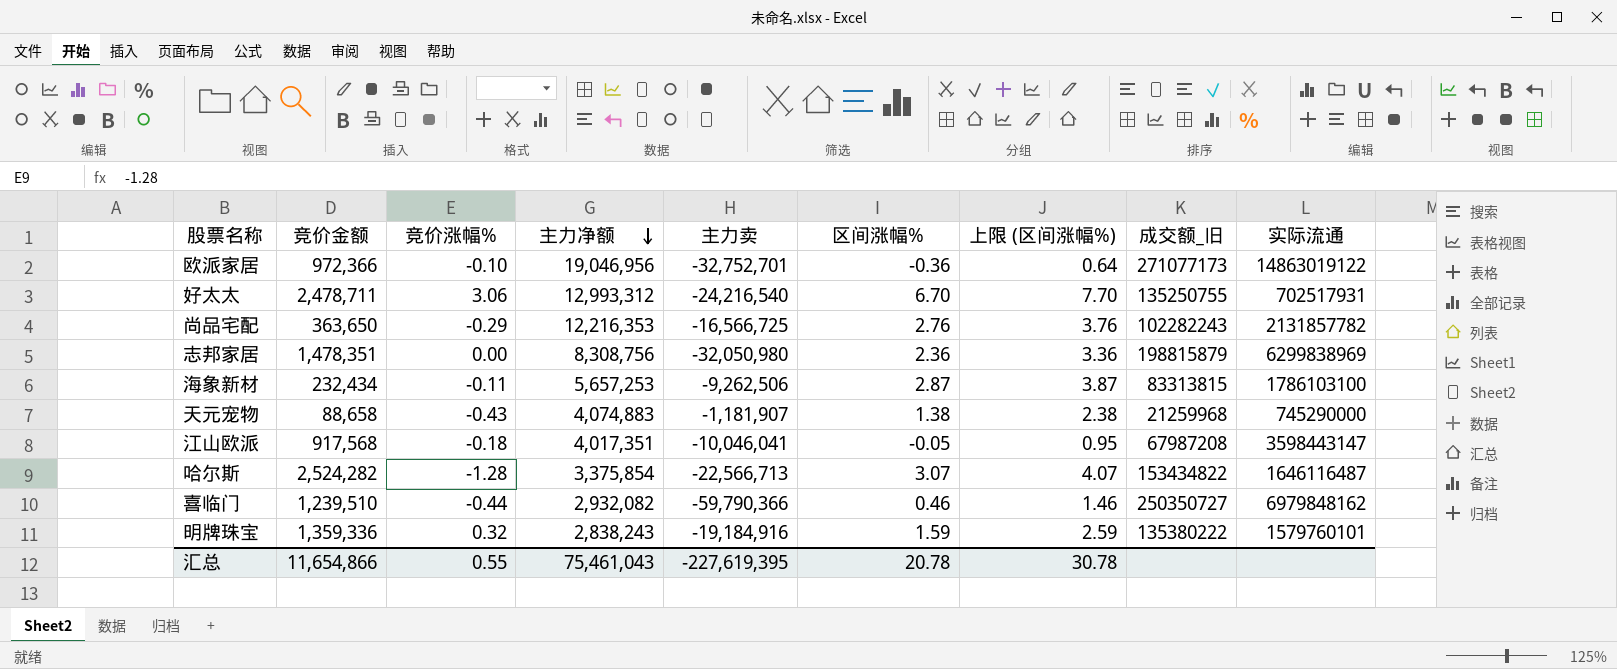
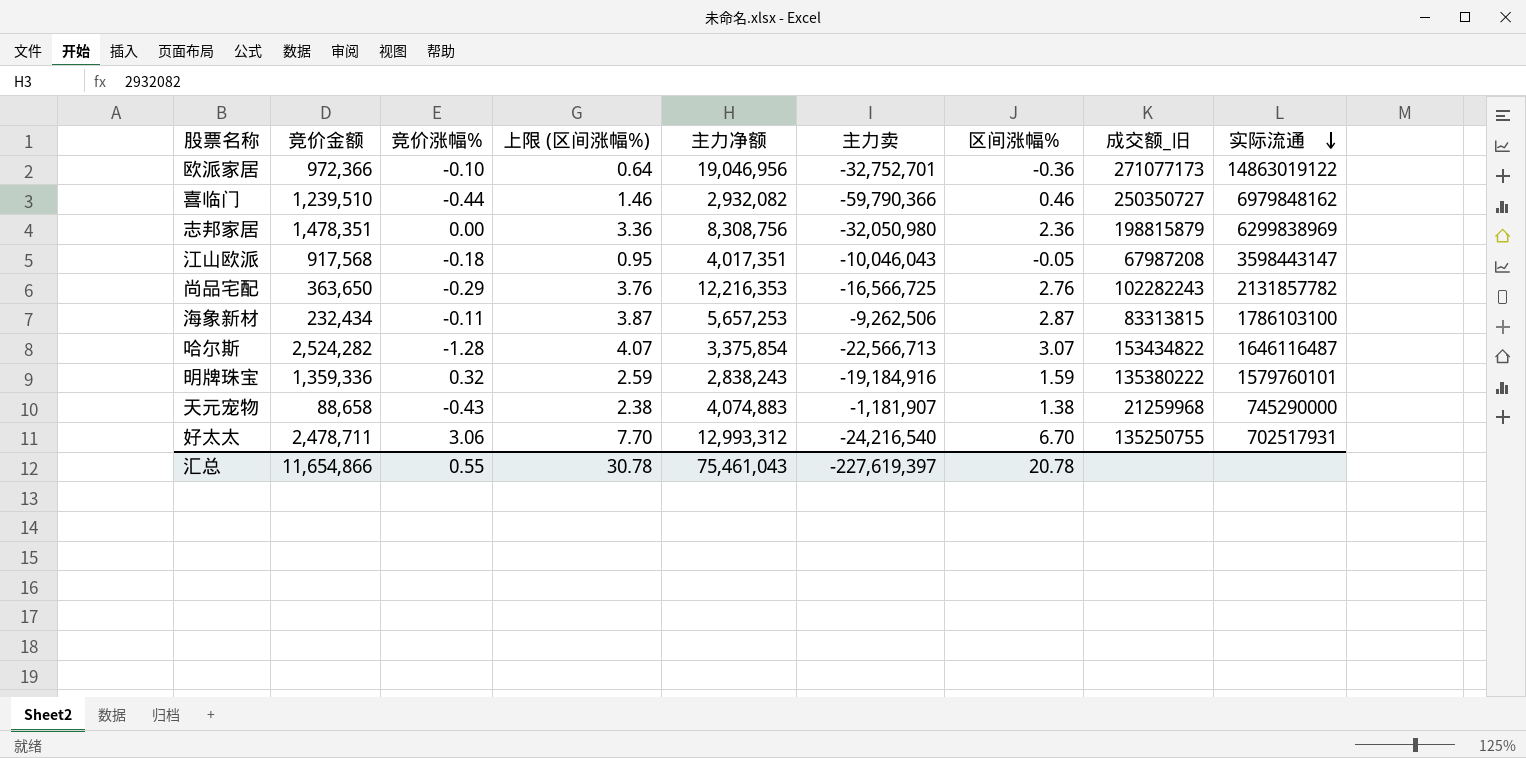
row order: 主力净额 descending -> 实际流通 descending
column 上限 (区间涨幅%) | position: 7 -> 4
江山欧派 | 主力卖: -10,046,041 -> -10,046,043
汇总 | 主力卖: -227,619,395 -> -227,619,397

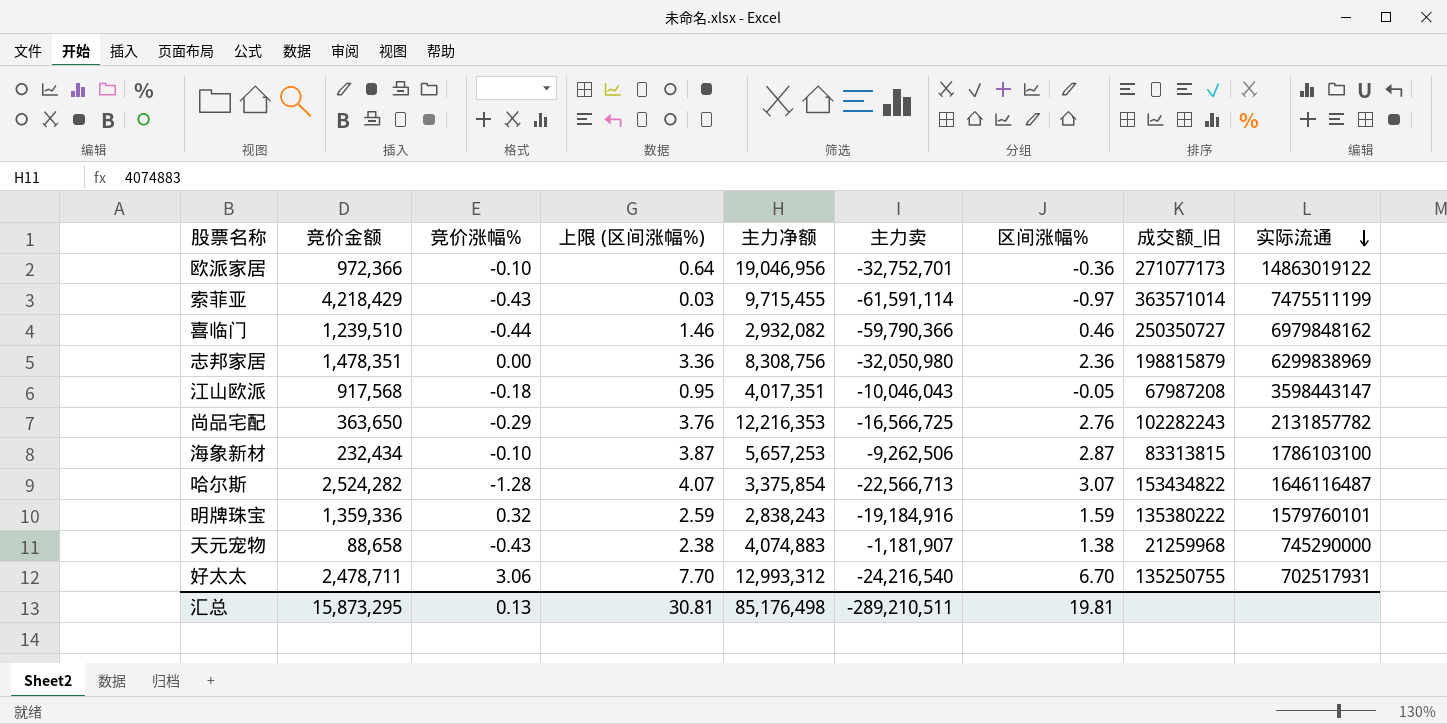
row 索菲亚: none -> 4,218,429 | -0.43 | 0.03 | 9,715,455 | -61,591,114 | -0.97 | 363571014 | 7475511199
海象新材 | 竞价涨幅%: -0.11 -> -0.10
汇总 | 竞价金额: 11,654,866 -> 15,873,295
汇总 | 竞价涨幅%: 0.55 -> 0.13
汇总 | 上限 (区间涨幅%): 30.78 -> 30.81
汇总 | 主力净额: 75,461,043 -> 85,176,498
汇总 | 主力卖: -227,619,397 -> -289,210,511
汇总 | 区间涨幅%: 20.78 -> 19.81

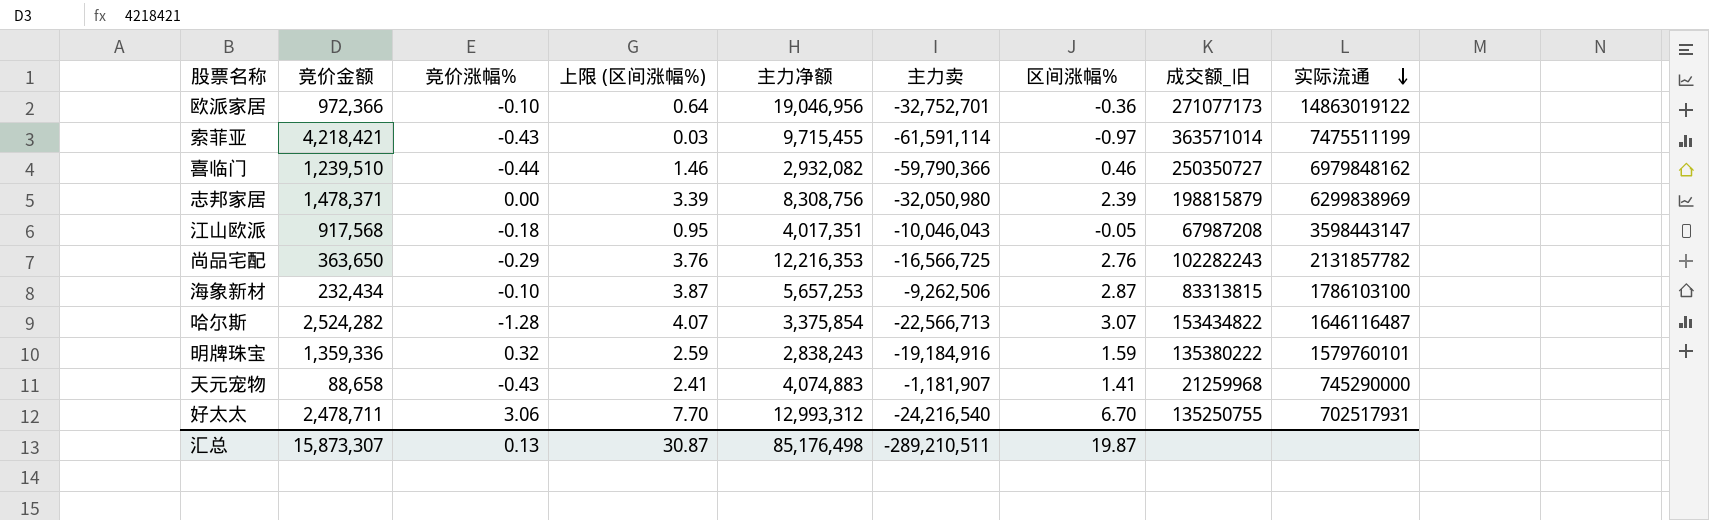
索菲亚 | 竞价金额: 4,218,429 -> 4,218,421
志邦家居 | 竞价金额: 1,478,351 -> 1,478,371
志邦家居 | 上限 (区间涨幅%): 3.36 -> 3.39
志邦家居 | 区间涨幅%: 2.36 -> 2.39
天元宠物 | 上限 (区间涨幅%): 2.38 -> 2.41
天元宠物 | 区间涨幅%: 1.38 -> 1.41
汇总 | 竞价金额: 15,873,295 -> 15,873,307
汇总 | 上限 (区间涨幅%): 30.81 -> 30.87
汇总 | 区间涨幅%: 19.81 -> 19.87

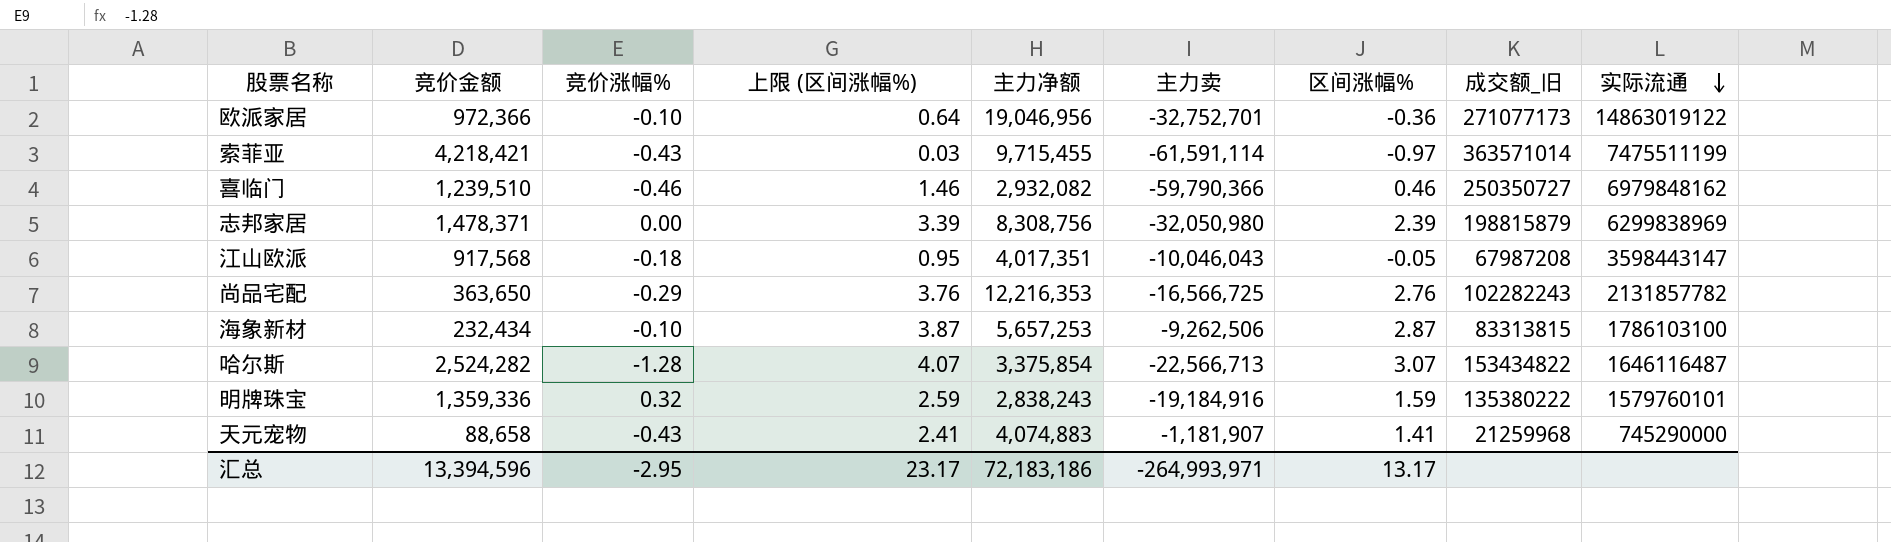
row 好太太: 2,478,711 | 3.06 | 7.70 | 12,993,312 | -24,216,540 | 6.70 | 135250755 | 702517931 -> none
喜临门 | 竞价涨幅%: -0.44 -> -0.46
汇总 | 竞价金额: 15,873,307 -> 13,394,596
汇总 | 竞价涨幅%: 0.13 -> -2.95
汇总 | 上限 (区间涨幅%): 30.87 -> 23.17
汇总 | 主力净额: 85,176,498 -> 72,183,186
汇总 | 主力卖: -289,210,511 -> -264,993,971
汇总 | 区间涨幅%: 19.87 -> 13.17

